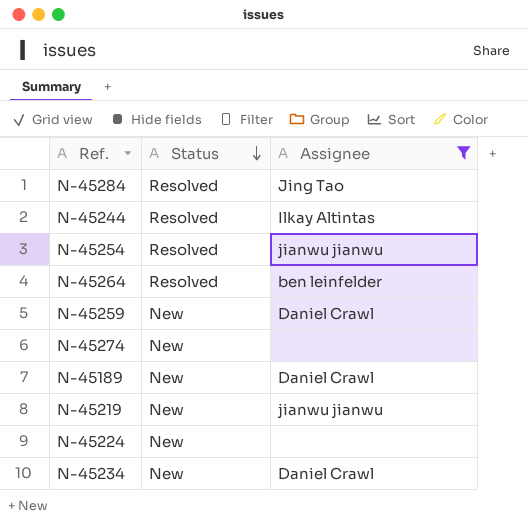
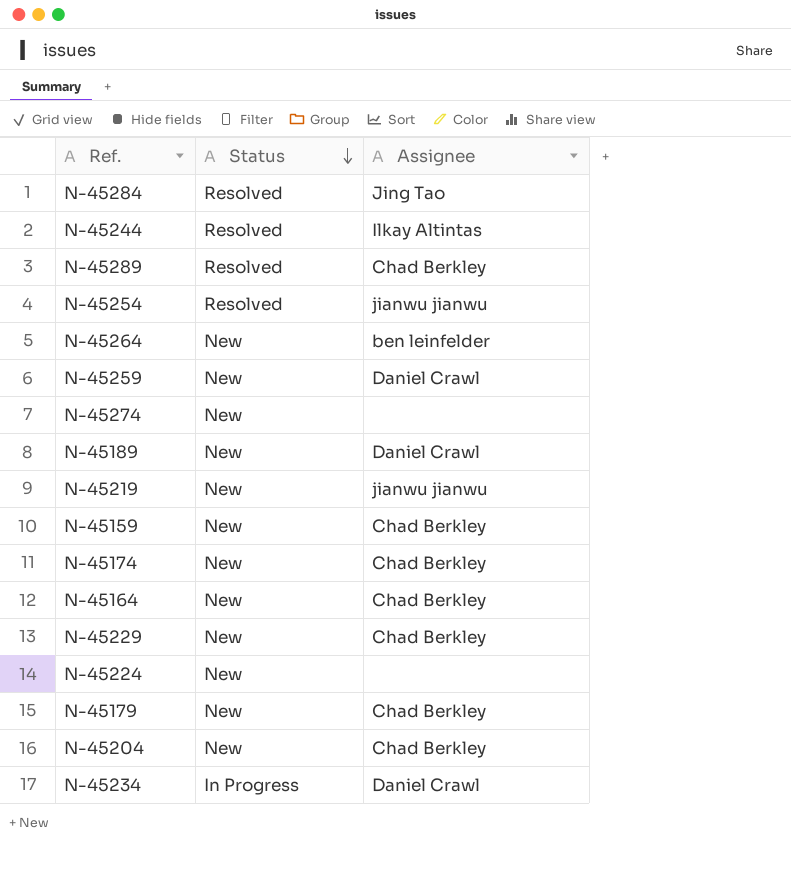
filter: Assignee != Chad Berkley -> none
N-45264 | Status: Resolved -> New
N-45234 | Status: New -> In Progress

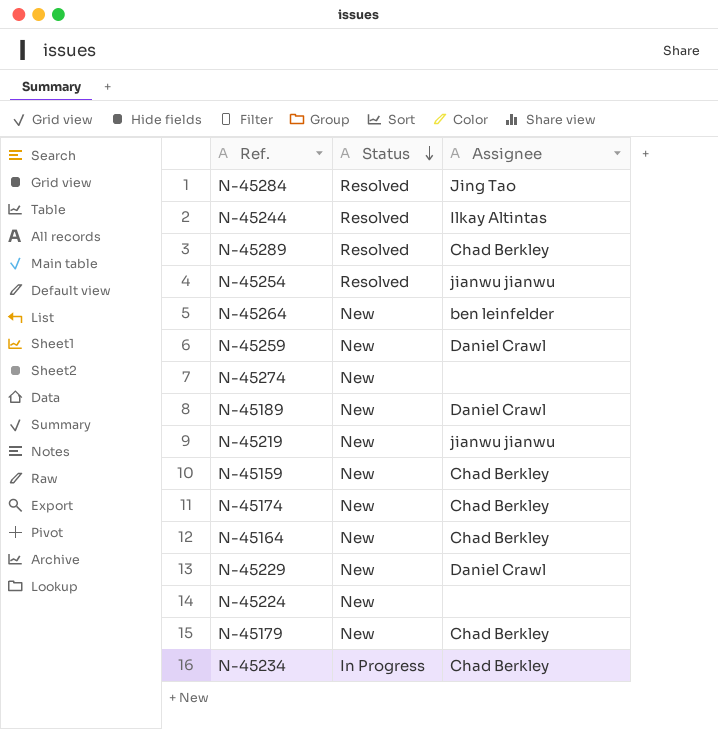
row N-45204: New | Chad Berkley -> none
N-45229 | Assignee: Chad Berkley -> Daniel Crawl
N-45234 | Assignee: Daniel Crawl -> Chad Berkley

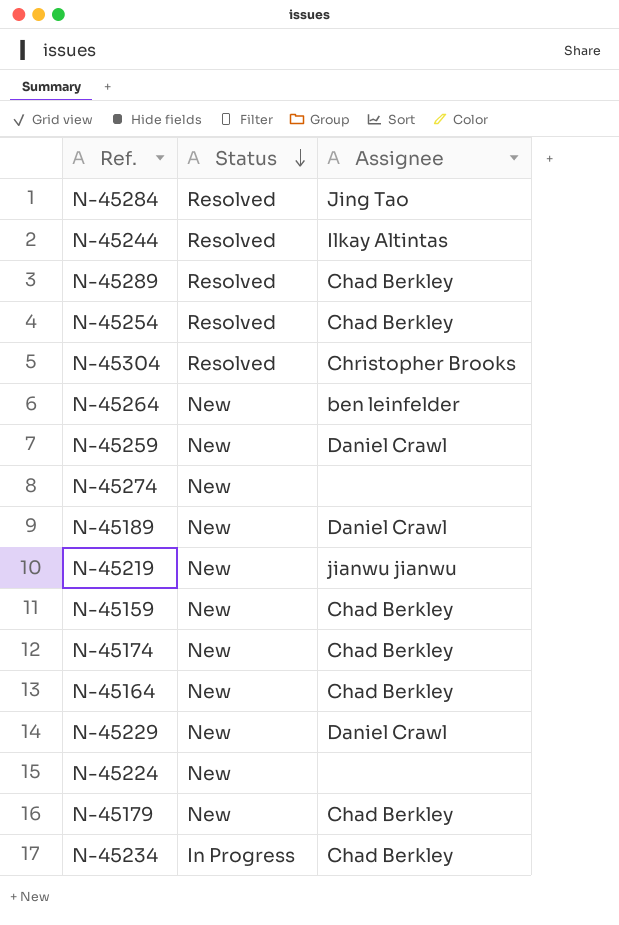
N-45254 | Assignee: jianwu jianwu -> Chad Berkley
row N-45304: none -> Resolved | Christopher Brooks

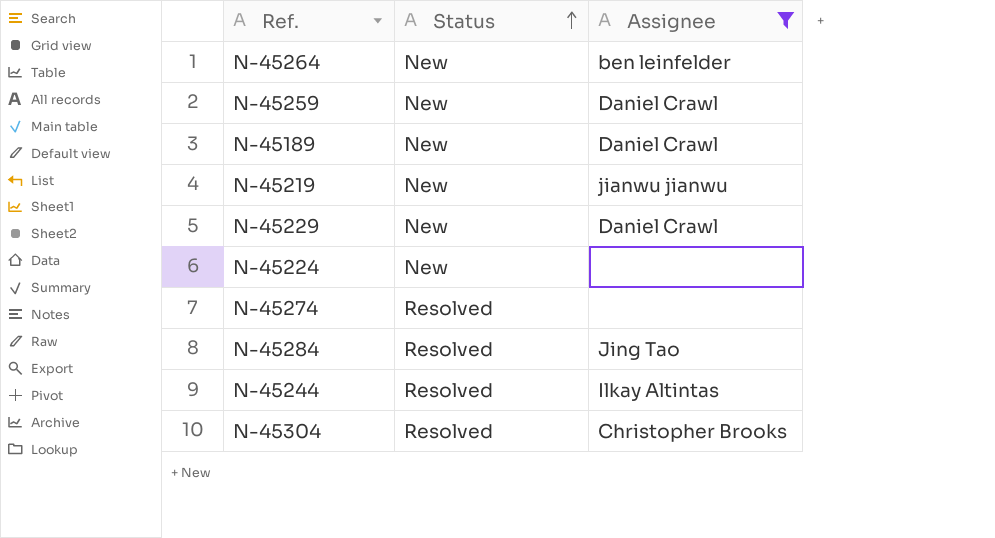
filter: none -> Assignee != Chad Berkley
row order: Status descending -> Status ascending
N-45274 | Status: New -> Resolved

